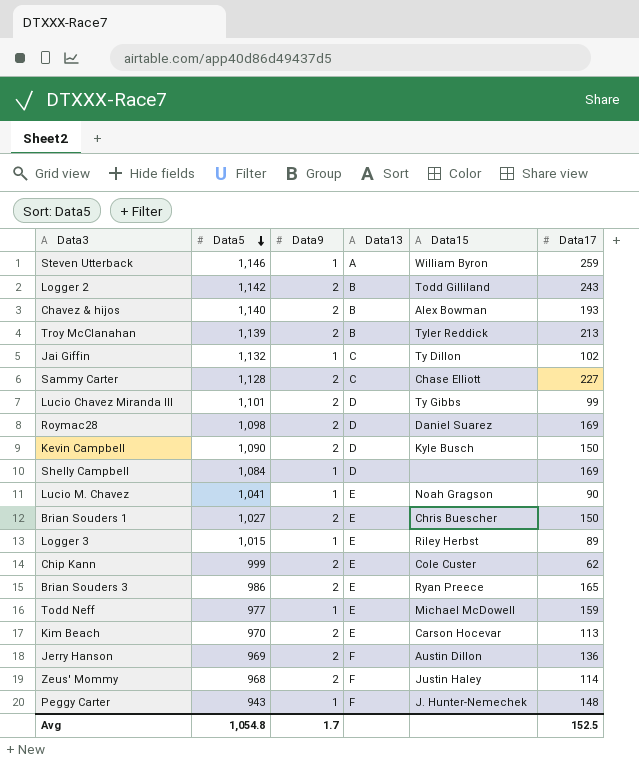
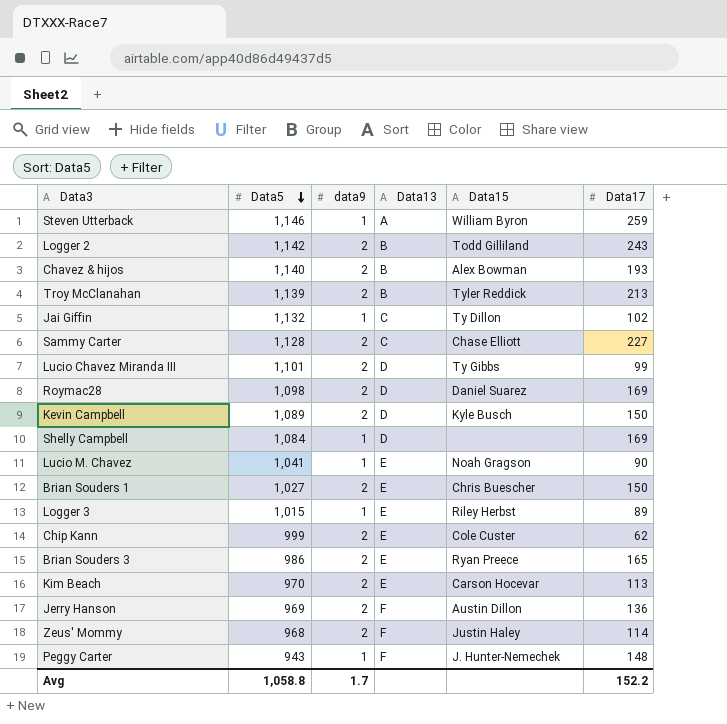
column name: Data9 -> data9
row Todd Neff: 977 | 1 | E | Michael McDowell | 159 -> none
Kevin Campbell | Data5: 1,090 -> 1,089
Avg | Data5: 1,054.8 -> 1,058.8
Avg | Data17: 152.5 -> 152.2

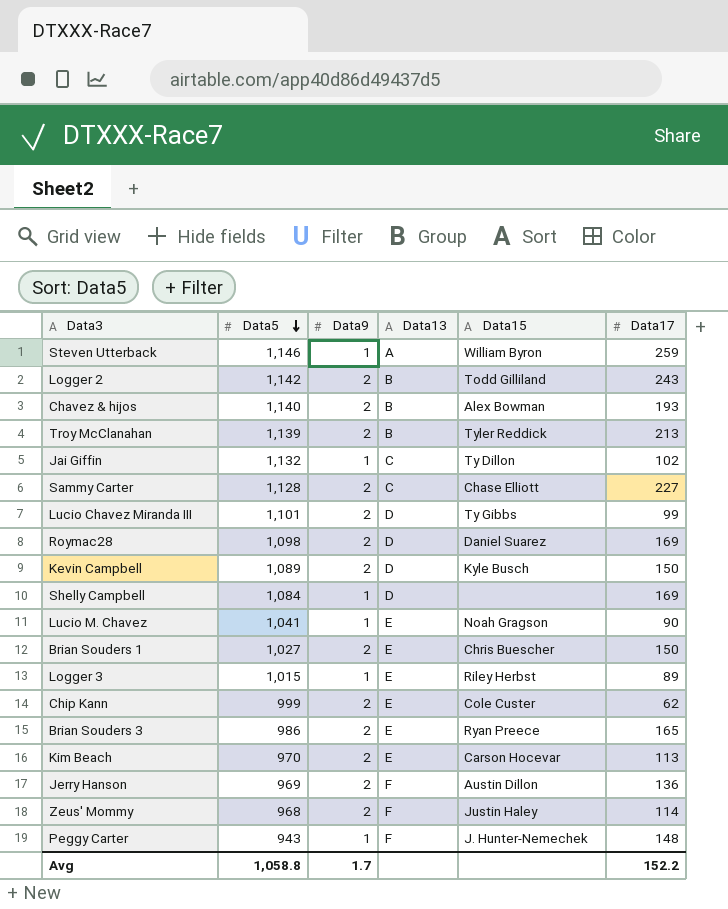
column name: data9 -> Data9

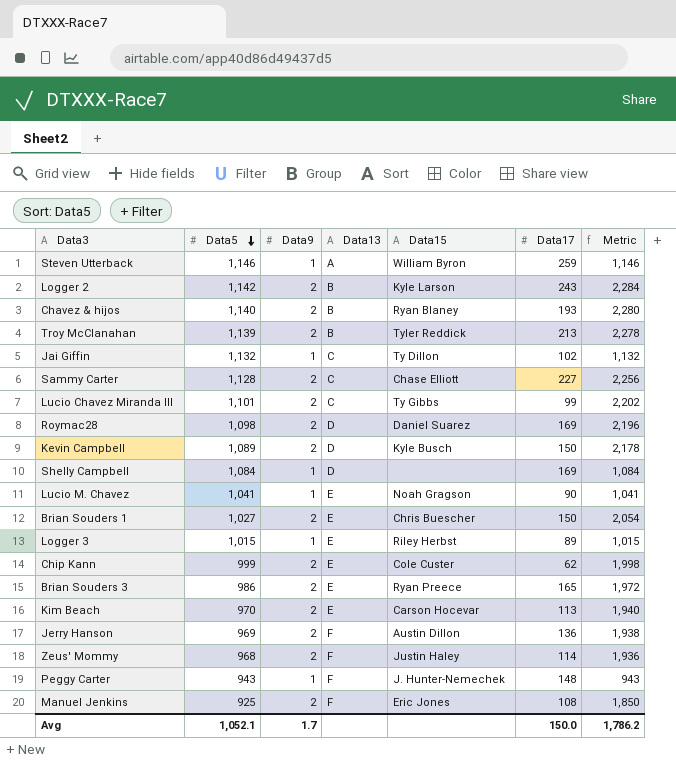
column Metric | formula: none -> [Data5] * [Data9]
Logger 2 | Data15: Todd Gilliland -> Kyle Larson
Chavez & hijos | Data15: Alex Bowman -> Ryan Blaney
Lucio Chavez Miranda III | Data13: D -> C
row Manuel Jenkins: none -> 925 | 2 | F | Eric Jones | 108 | 1,850
Avg | Data5: 1,058.8 -> 1,052.1
Avg | Data17: 152.2 -> 150.0

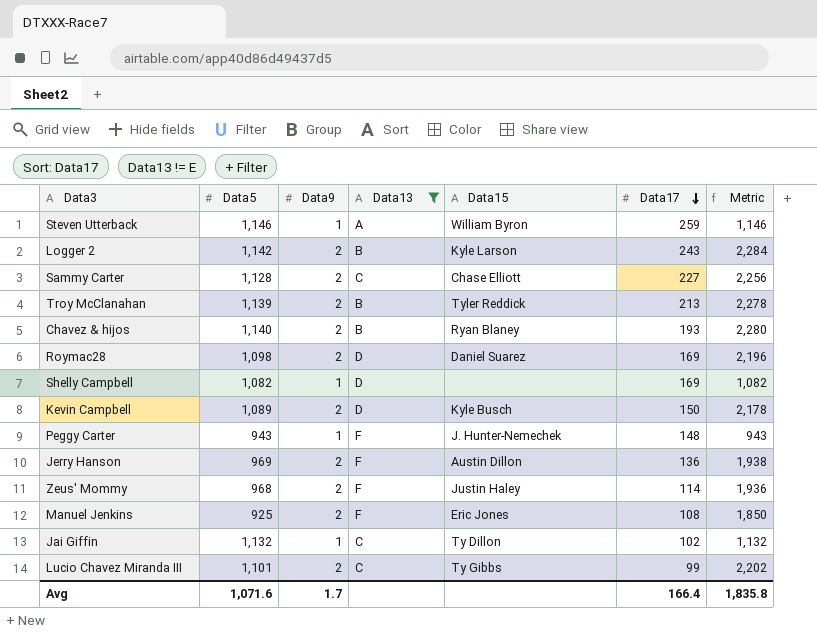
filter: none -> Data13 != E
row order: Data5 descending -> Data17 descending
Shelly Campbell | Data5: 1,084 -> 1,082
Shelly Campbell | Metric: 1,084 -> 1,082
Avg | Data5: 1,052.1 -> 1,071.6
Avg | Data17: 150.0 -> 166.4
Avg | Metric: 1,786.2 -> 1,835.8

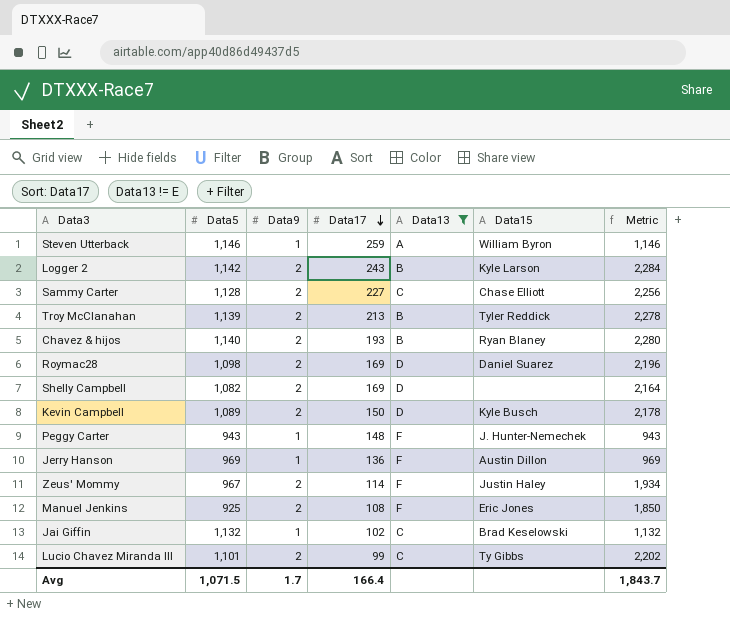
column Data17 | position: 6 -> 4
Shelly Campbell | Data9: 1 -> 2
Shelly Campbell | Metric: 1,082 -> 2,164
Jerry Hanson | Data9: 2 -> 1
Jerry Hanson | Metric: 1,938 -> 969
Zeus' Mommy | Data5: 968 -> 967
Zeus' Mommy | Metric: 1,936 -> 1,934
Jai Giffin | Data15: Ty Dillon -> Brad Keselowski
Avg | Data5: 1,071.6 -> 1,071.5
Avg | Metric: 1,835.8 -> 1,843.7

